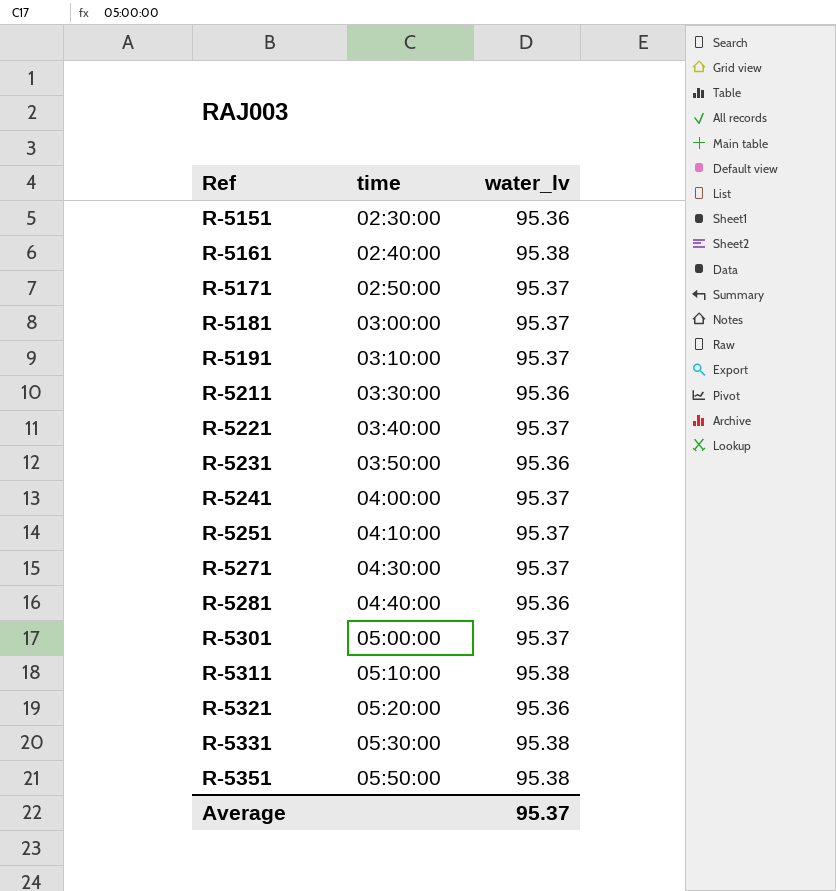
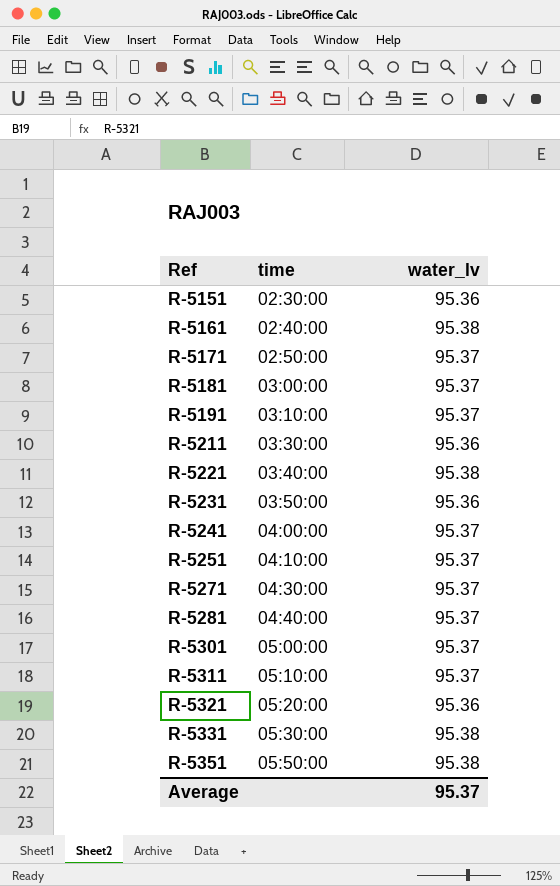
R-5221 | water_lv: 95.37 -> 95.38
R-5281 | water_lv: 95.36 -> 95.37
R-5311 | water_lv: 95.38 -> 95.37

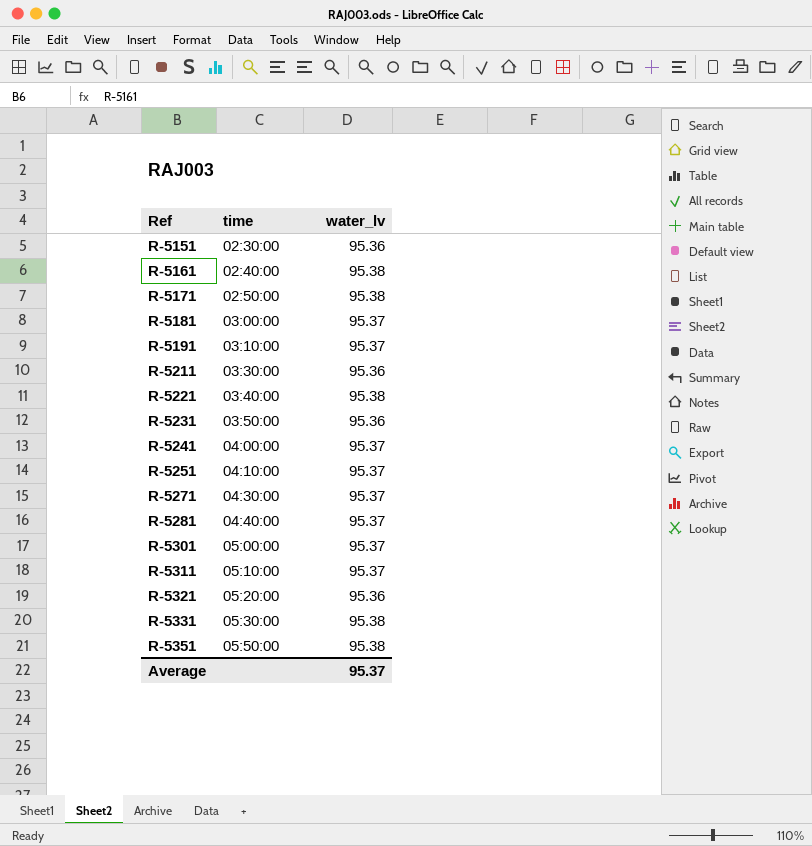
R-5171 | water_lv: 95.37 -> 95.38

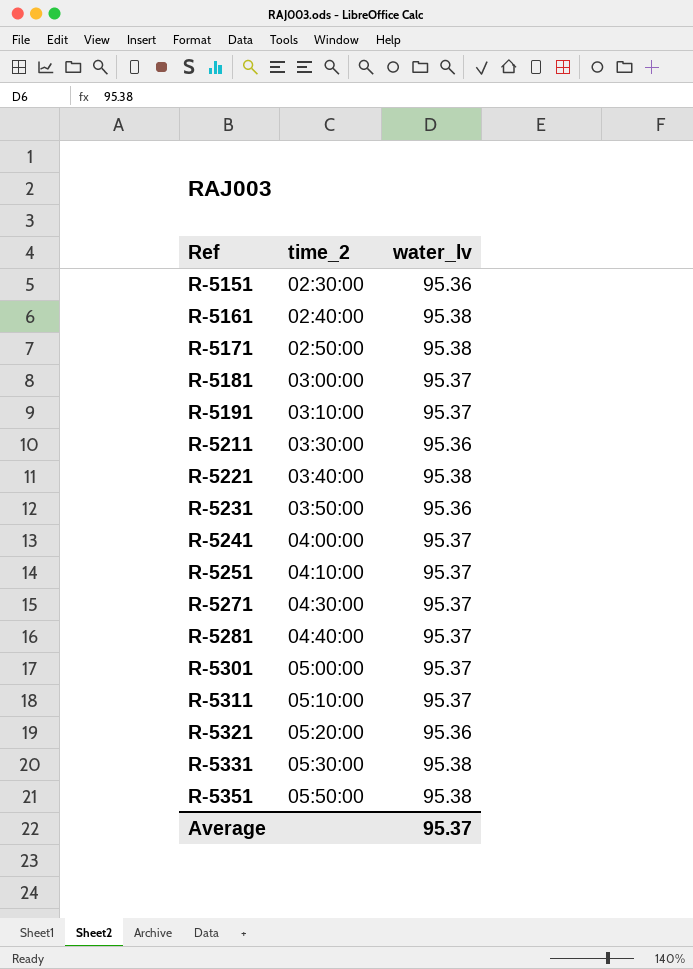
column name: time -> time_2

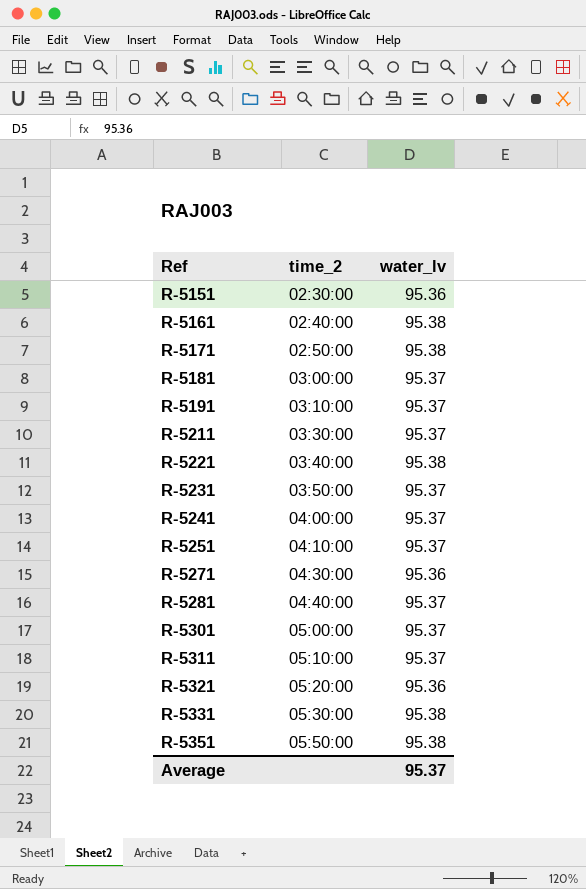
R-5211 | water_lv: 95.36 -> 95.37
R-5231 | water_lv: 95.36 -> 95.37
R-5271 | water_lv: 95.37 -> 95.36

